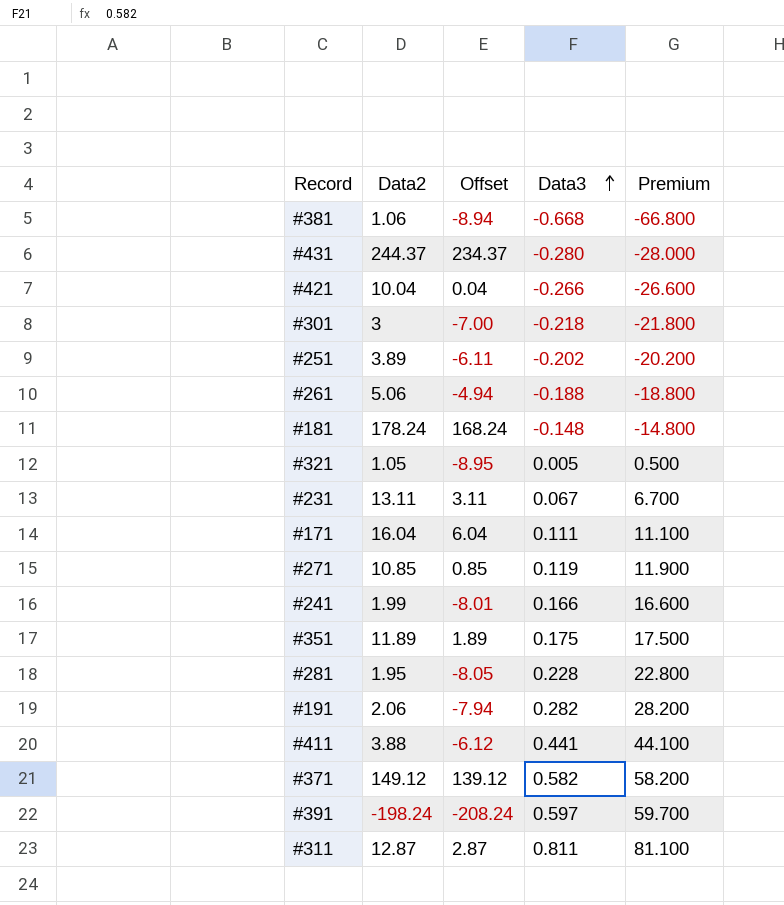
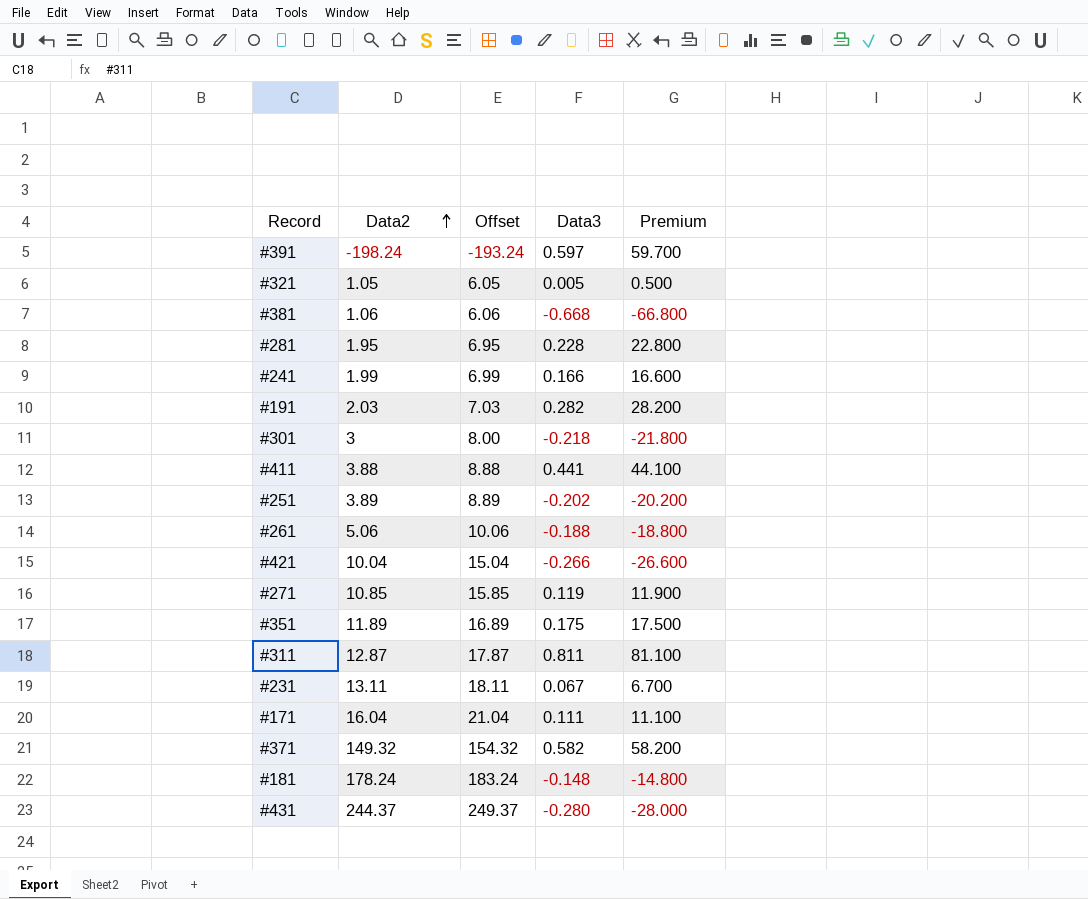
row order: Data3 ascending -> Data2 ascending
column Offset | formula: [Data2] - 10 -> [Data2] + 5
#191 | Data2: 2.06 -> 2.03
#371 | Data2: 149.12 -> 149.32

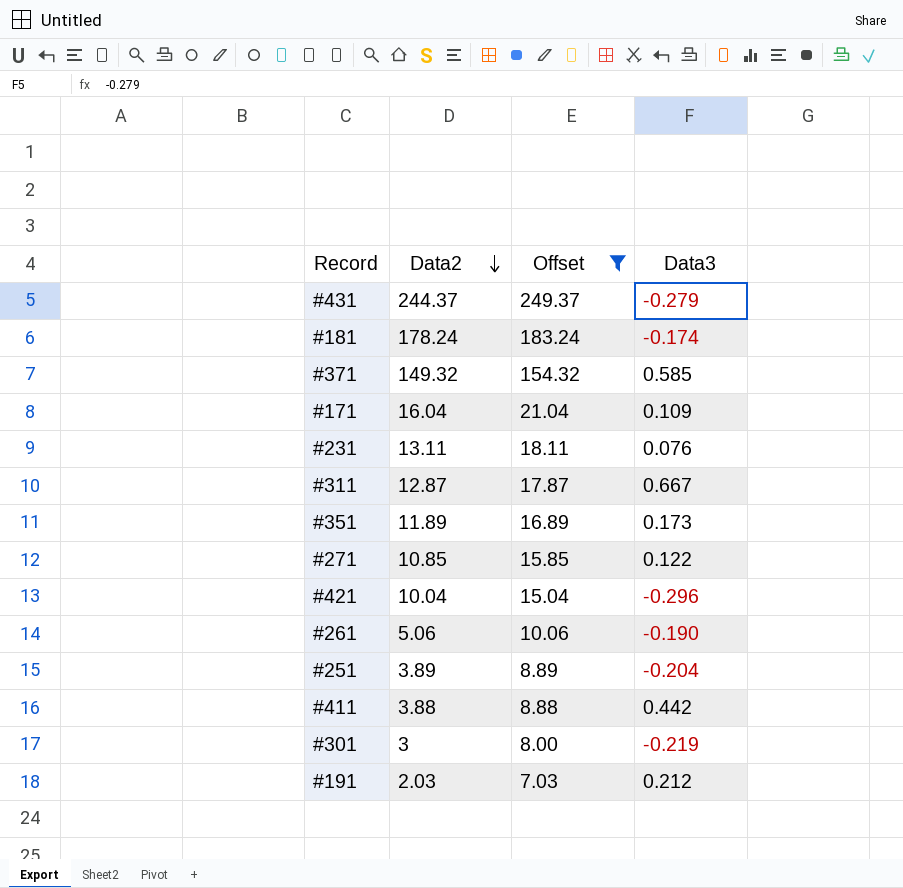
filter: none -> Offset >= 7.03
row order: Data2 ascending -> Data2 descending
column Premium | formula: [Data3] * 100 -> none
#431 | Data3: -0.280 -> -0.279
#181 | Data3: -0.148 -> -0.174
#371 | Data3: 0.582 -> 0.585
#171 | Data3: 0.111 -> 0.109
#231 | Data3: 0.067 -> 0.076
#311 | Data3: 0.811 -> 0.667
#351 | Data3: 0.175 -> 0.173
#271 | Data3: 0.119 -> 0.122
#421 | Data3: -0.266 -> -0.296
#261 | Data3: -0.188 -> -0.190
#251 | Data3: -0.202 -> -0.204
#411 | Data3: 0.441 -> 0.442
#301 | Data3: -0.218 -> -0.219
#191 | Data3: 0.282 -> 0.212

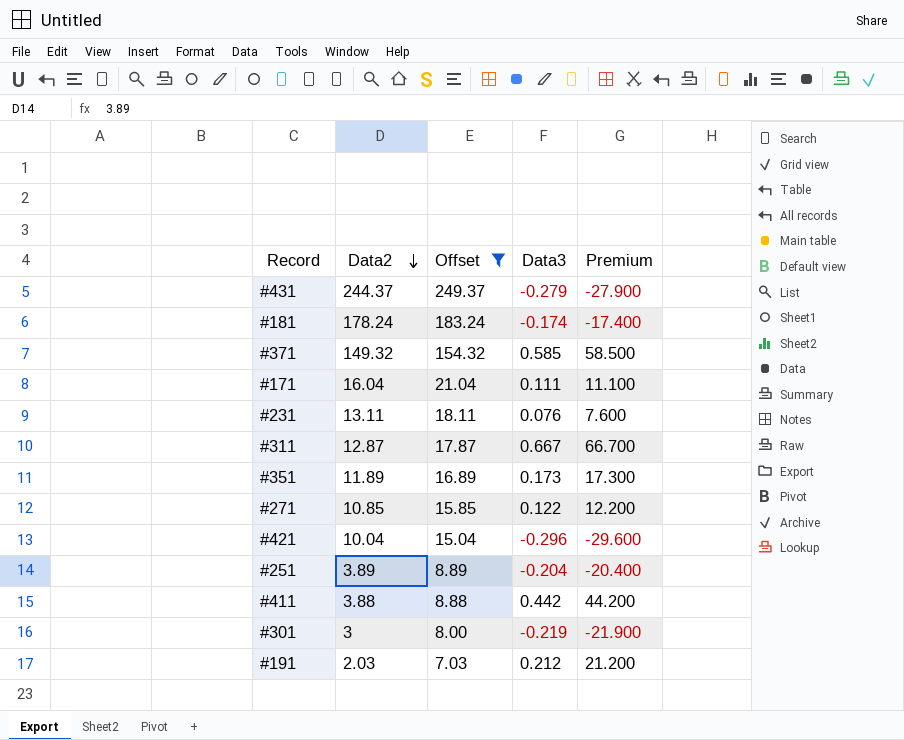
column Premium | formula: none -> [Data3] * 100
row #261: 5.06 | 10.06 | -0.190 -> none
#171 | Data3: 0.109 -> 0.111

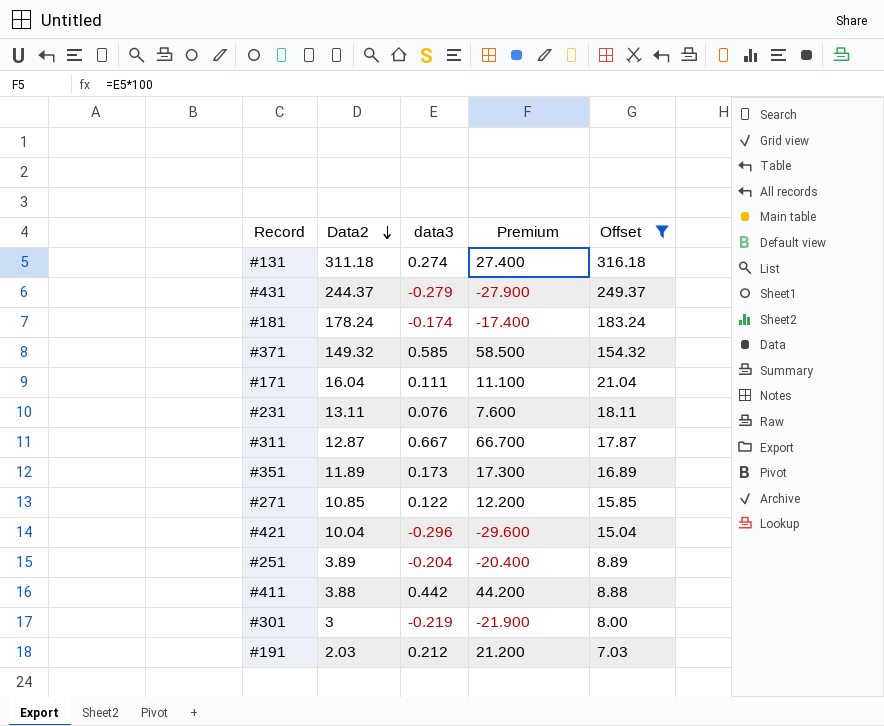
column name: Data3 -> data3
column Offset | position: 3 -> 5
row #131: none -> 311.18 | 0.274 | 27.400 | 316.18

